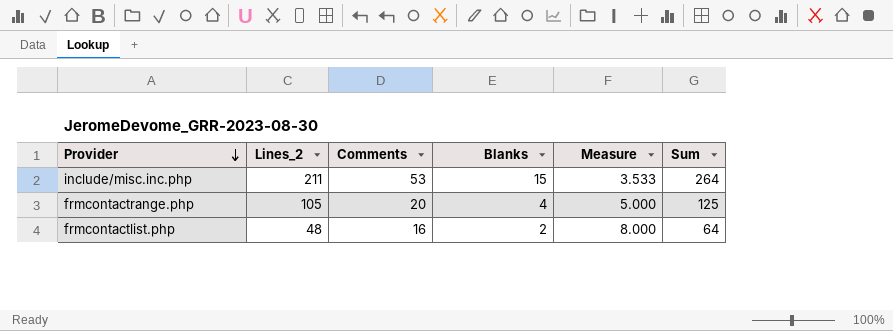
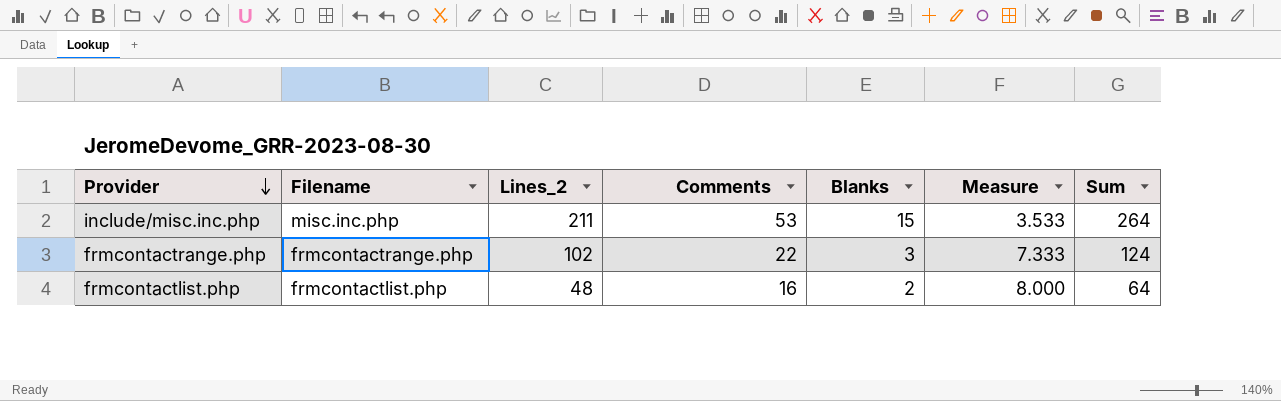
column Filename | position: none -> 2
frmcontactrange.php | Lines_2: 105 -> 102
frmcontactrange.php | Comments: 20 -> 22
frmcontactrange.php | Blanks: 4 -> 3
frmcontactrange.php | Measure: 5.000 -> 7.333
frmcontactrange.php | Sum: 125 -> 124

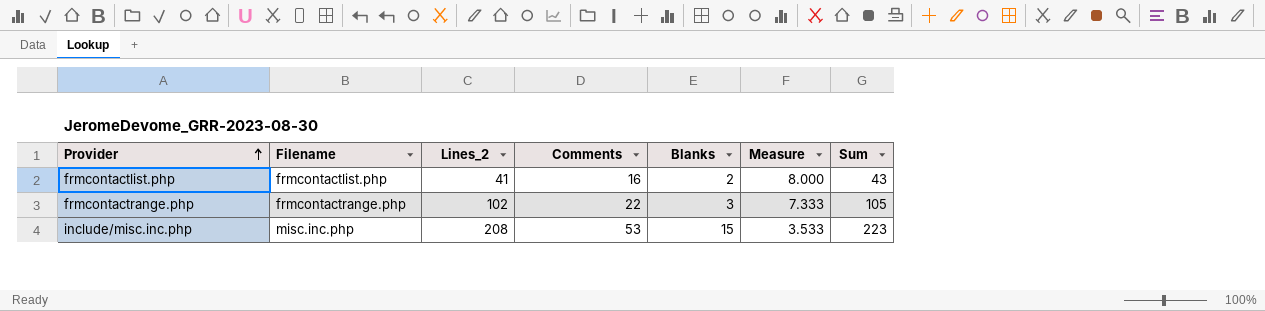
row order: Provider descending -> Provider ascending
column Sum | formula: [Lines_2] + [Comments] -> [Lines_2] + [Blanks]
frmcontactlist.php | Lines_2: 48 -> 41
include/misc.inc.php | Lines_2: 211 -> 208

